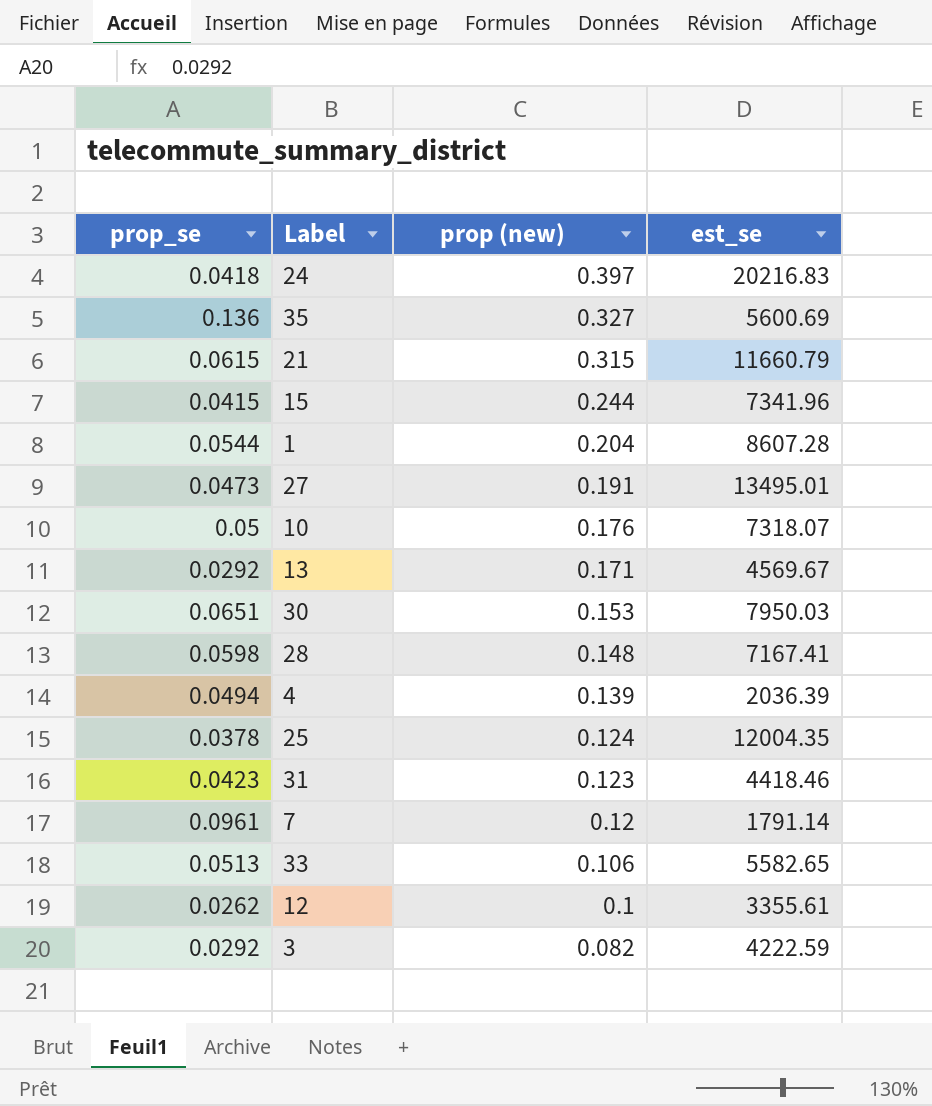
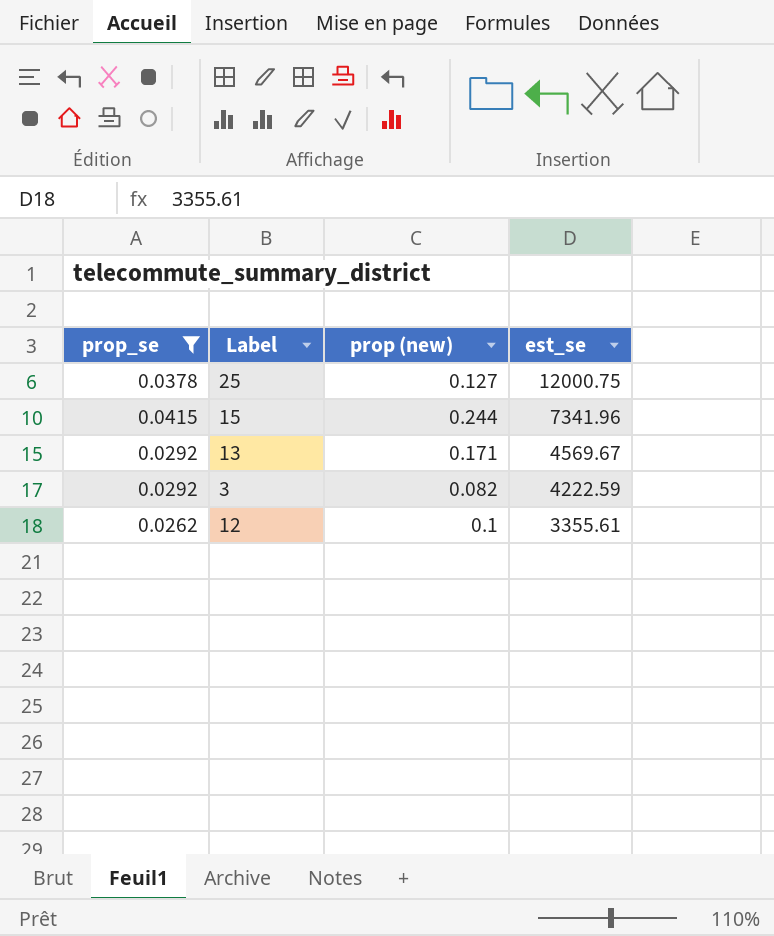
filter: none -> prop_se <= 0.0415
row order: prop (new) descending -> est_se descending
25 | prop (new): 0.124 -> 0.127
25 | est_se: 12004.35 -> 12000.75

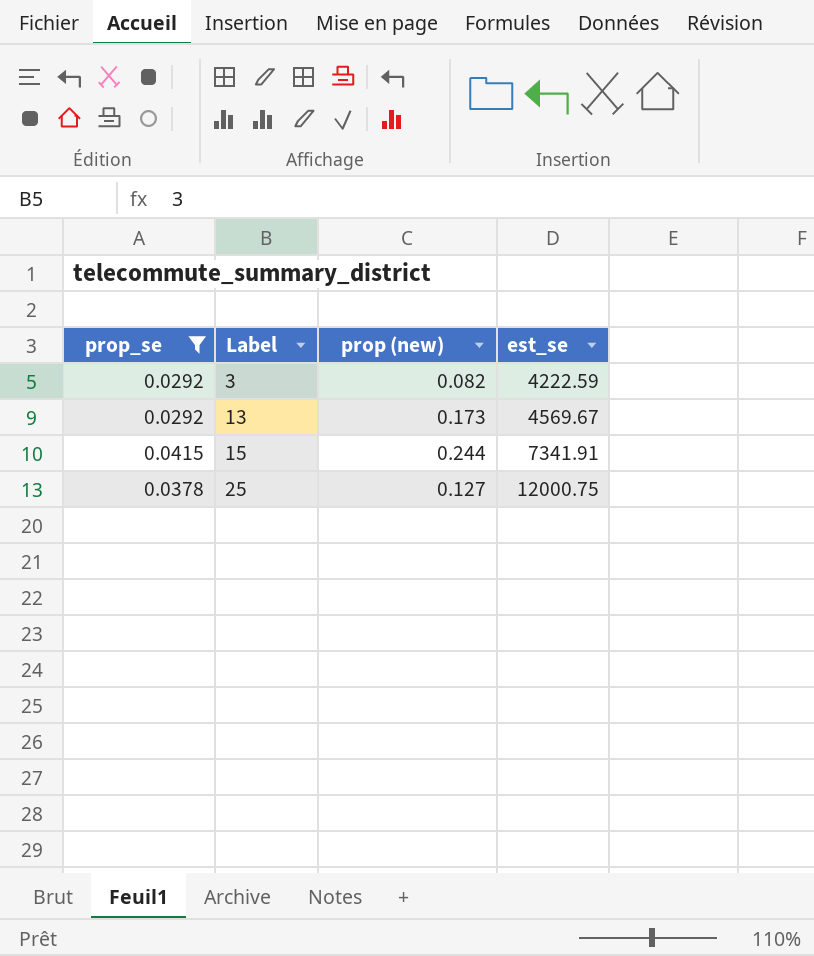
row order: est_se descending -> Label ascending
row 12: 0.0262 | 0.1 | 3355.61 -> none
13 | prop (new): 0.171 -> 0.173
15 | est_se: 7341.96 -> 7341.91

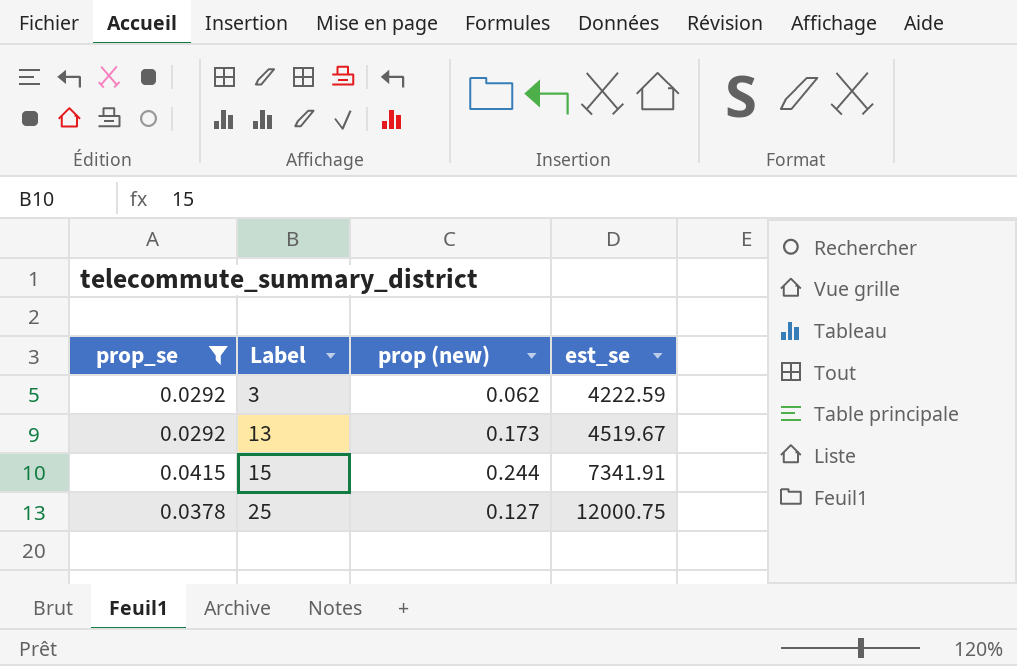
3 | prop (new): 0.082 -> 0.062
13 | est_se: 4569.67 -> 4519.67

